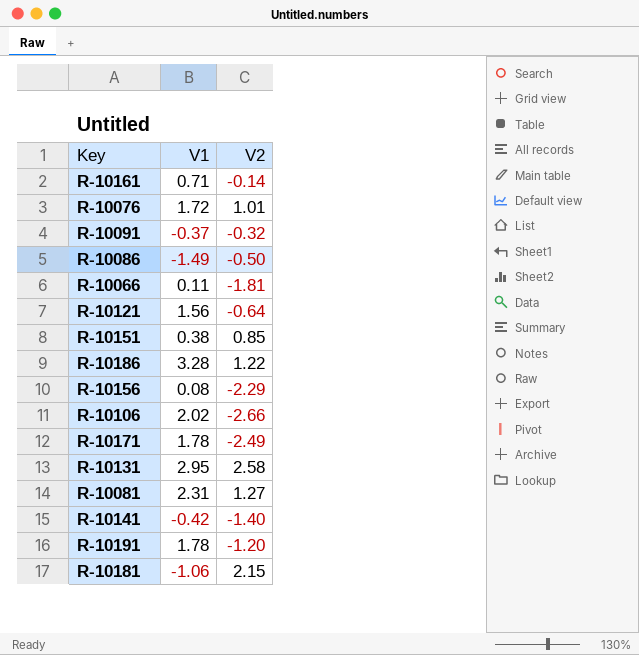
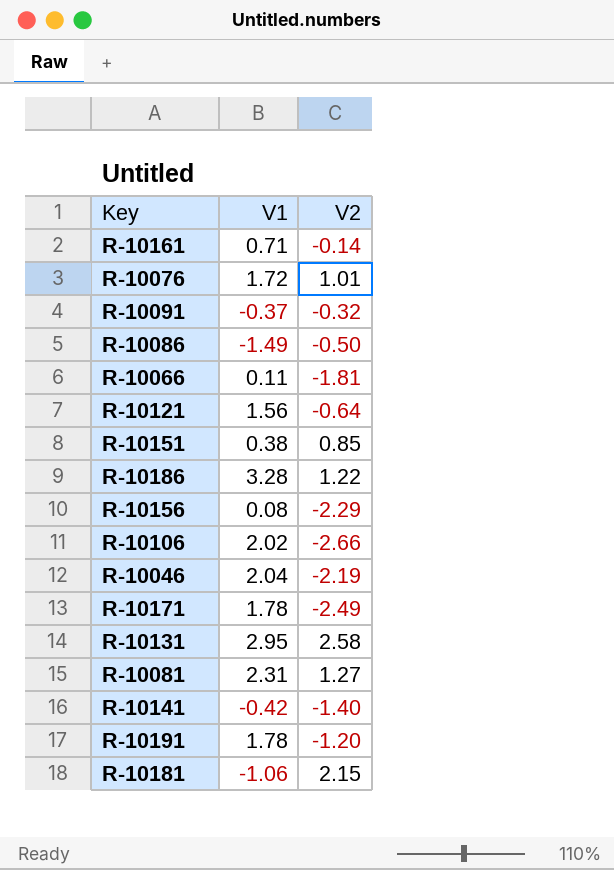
row R-10046: none -> 2.04 | -2.19

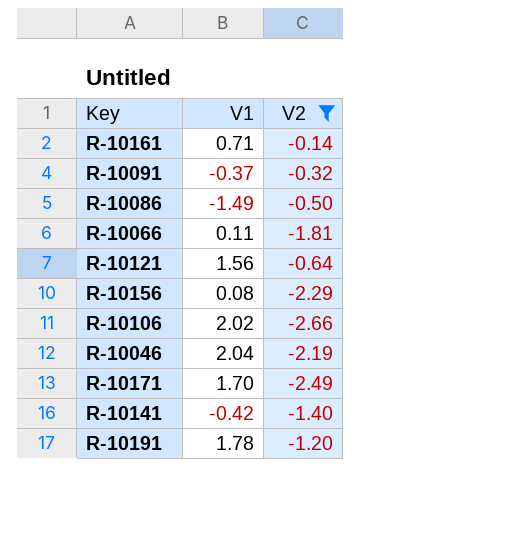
filter: none -> V2 <= -0.14
R-10171 | V1: 1.78 -> 1.70

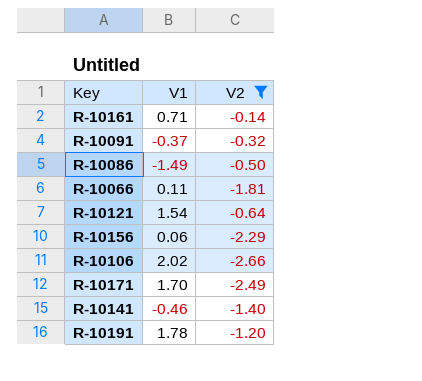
row R-10046: 2.04 | -2.19 -> none
R-10121 | V1: 1.56 -> 1.54
R-10156 | V1: 0.08 -> 0.06
R-10141 | V1: -0.42 -> -0.46

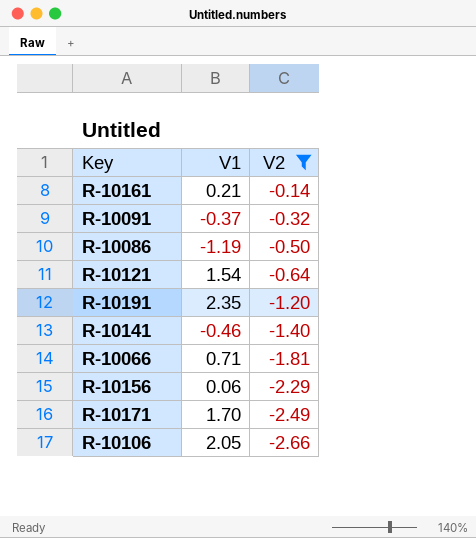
row order: none -> V2 descending
R-10161 | V1: 0.71 -> 0.21
R-10086 | V1: -1.49 -> -1.19
R-10191 | V1: 1.78 -> 2.35
R-10066 | V1: 0.11 -> 0.71
R-10106 | V1: 2.02 -> 2.05

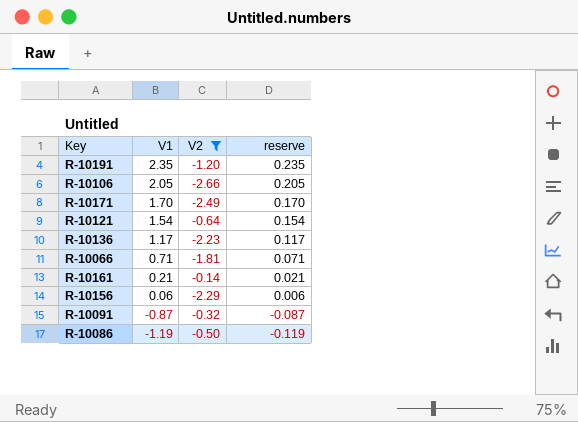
row order: V2 descending -> V1 descending
column reserve | formula: none -> [V1] * 0.1
row R-10141: -0.46 | -1.40 -> none
row R-10136: none -> 1.17 | -2.23 | 0.117
R-10091 | V1: -0.37 -> -0.87

